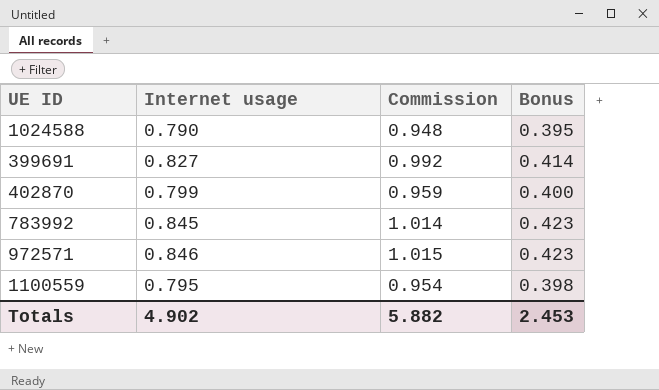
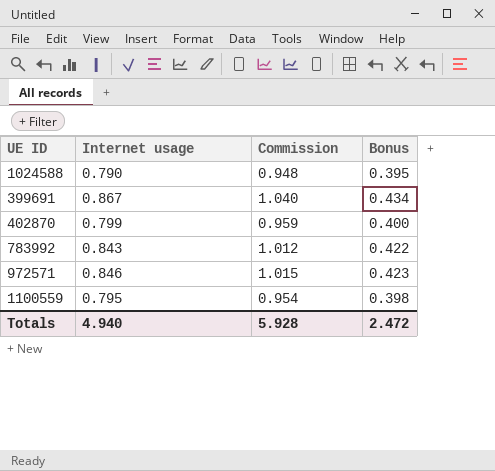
399691 | Internet usage: 0.827 -> 0.867
399691 | Commission: 0.992 -> 1.040
399691 | Bonus: 0.414 -> 0.434
783992 | Internet usage: 0.845 -> 0.843
783992 | Commission: 1.014 -> 1.012
783992 | Bonus: 0.423 -> 0.422
Totals | Internet usage: 4.902 -> 4.940
Totals | Commission: 5.882 -> 5.928
Totals | Bonus: 2.453 -> 2.472

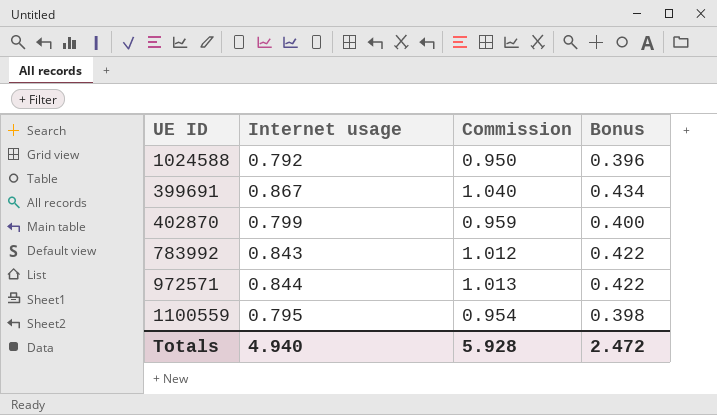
1024588 | Internet usage: 0.790 -> 0.792
1024588 | Commission: 0.948 -> 0.950
1024588 | Bonus: 0.395 -> 0.396
972571 | Internet usage: 0.846 -> 0.844
972571 | Commission: 1.015 -> 1.013
972571 | Bonus: 0.423 -> 0.422

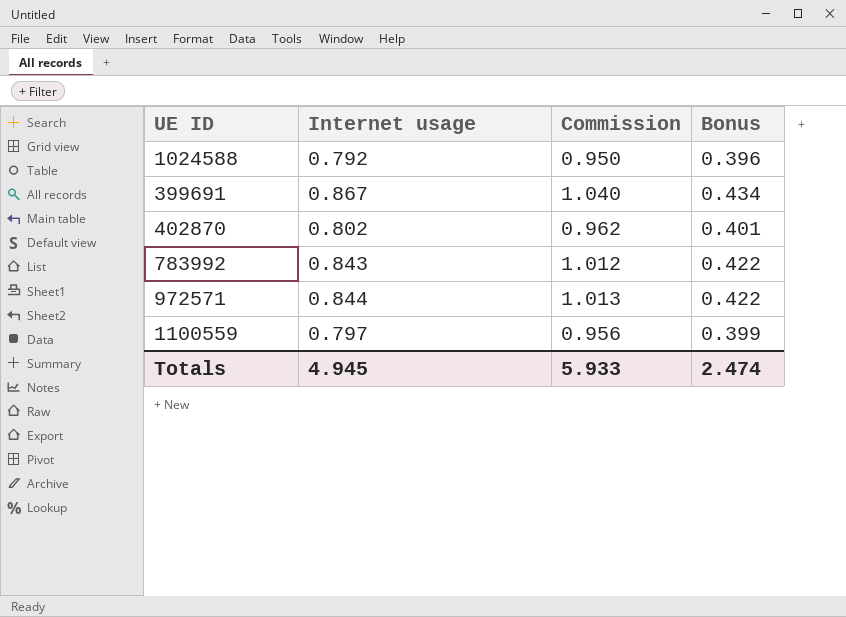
402870 | Internet usage: 0.799 -> 0.802
402870 | Commission: 0.959 -> 0.962
402870 | Bonus: 0.400 -> 0.401
1100559 | Internet usage: 0.795 -> 0.797
1100559 | Commission: 0.954 -> 0.956
1100559 | Bonus: 0.398 -> 0.399
Totals | Internet usage: 4.940 -> 4.945
Totals | Commission: 5.928 -> 5.933
Totals | Bonus: 2.472 -> 2.474

